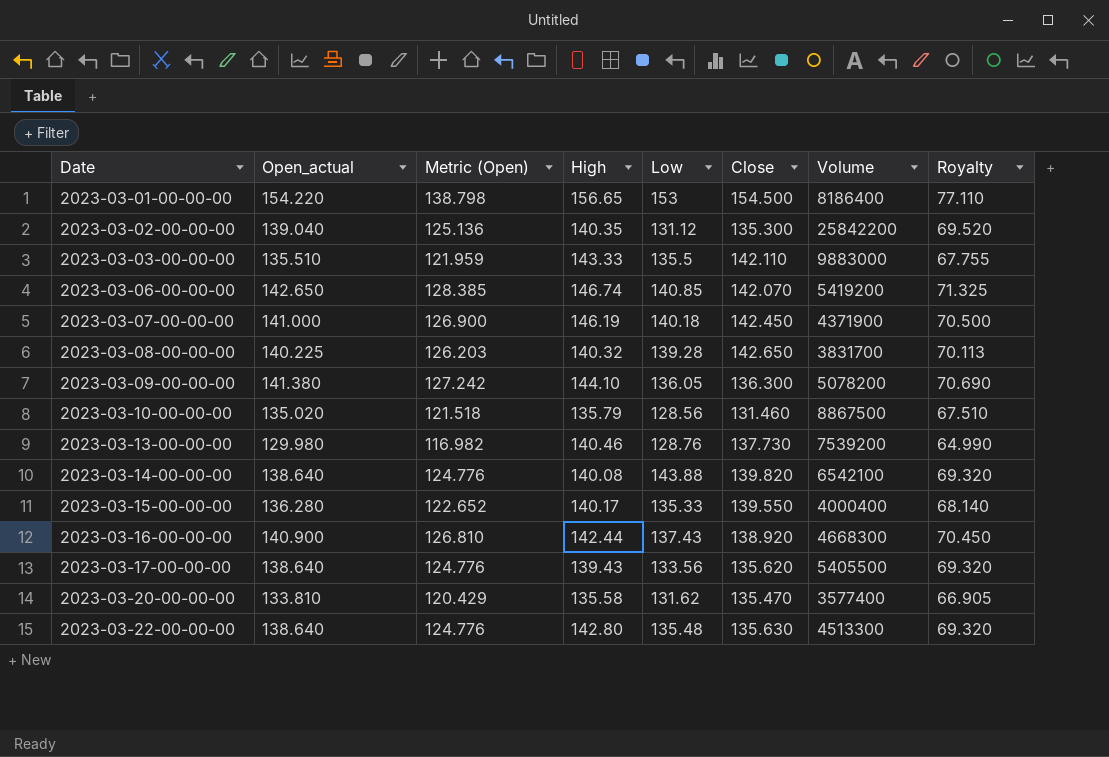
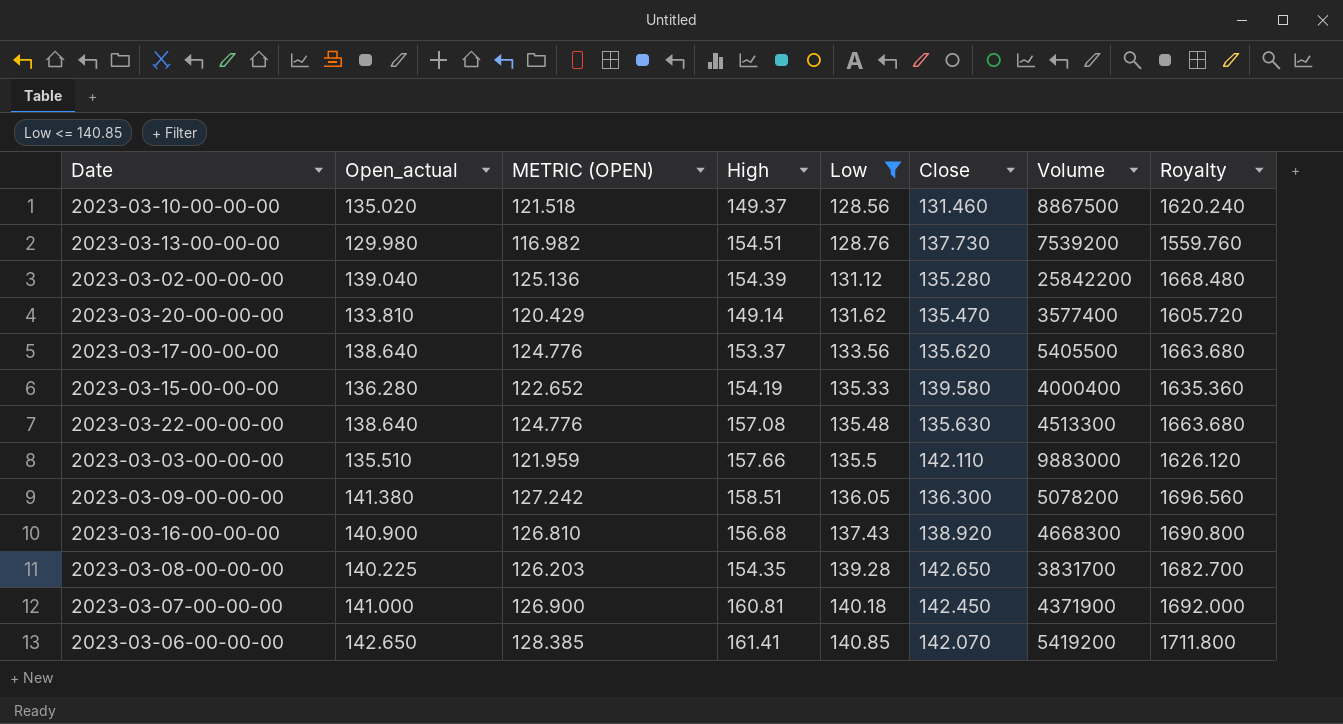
filter: none -> Low <= 140.85
row order: Date ascending -> Low ascending
column name: Metric (Open) -> METRIC (OPEN)
column Royalty | formula: [Open_actual] * 0.5 -> [Open_actual] * 12
2023-03-10-00-00-00 | High: 135.79 -> 149.37
2023-03-13-00-00-00 | High: 140.46 -> 154.51
2023-03-02-00-00-00 | High: 140.35 -> 154.39
2023-03-02-00-00-00 | Close: 135.300 -> 135.280
2023-03-20-00-00-00 | High: 135.58 -> 149.14
2023-03-17-00-00-00 | High: 139.43 -> 153.37
2023-03-15-00-00-00 | High: 140.17 -> 154.19
2023-03-15-00-00-00 | Close: 139.550 -> 139.580
2023-03-22-00-00-00 | High: 142.80 -> 157.08
2023-03-03-00-00-00 | High: 143.33 -> 157.66
2023-03-09-00-00-00 | High: 144.10 -> 158.51
2023-03-16-00-00-00 | High: 142.44 -> 156.68
2023-03-08-00-00-00 | High: 140.32 -> 154.35
2023-03-07-00-00-00 | High: 146.19 -> 160.81
2023-03-06-00-00-00 | High: 146.74 -> 161.41

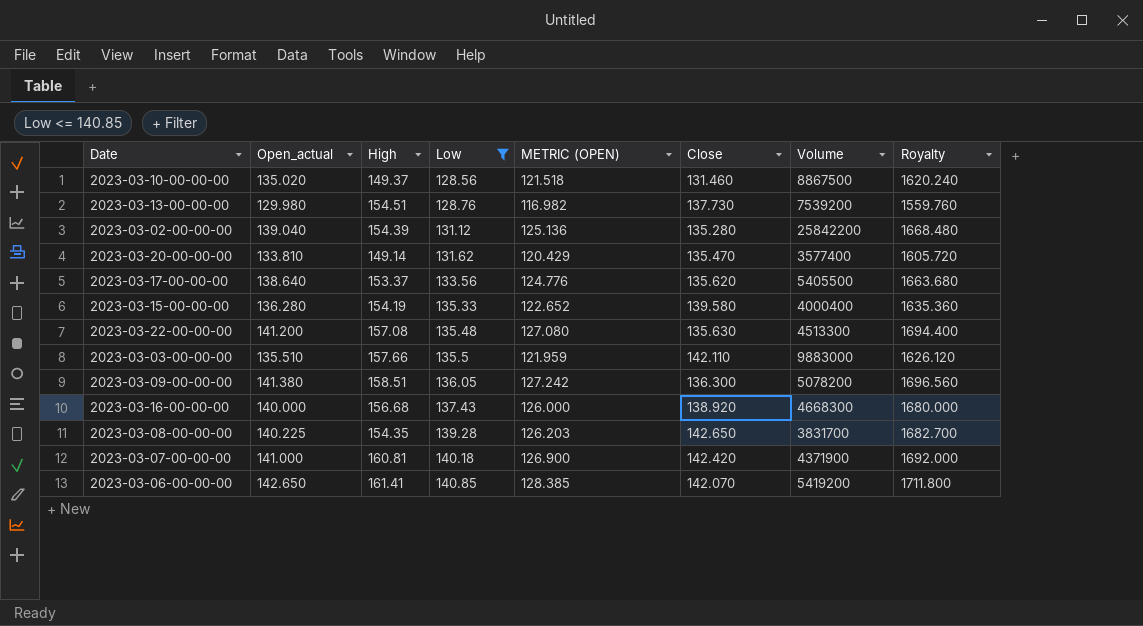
column METRIC (OPEN) | position: 3 -> 5
2023-03-22-00-00-00 | Open_actual: 138.640 -> 141.200
2023-03-22-00-00-00 | METRIC (OPEN): 124.776 -> 127.080
2023-03-22-00-00-00 | Royalty: 1663.680 -> 1694.400
2023-03-16-00-00-00 | Open_actual: 140.900 -> 140.000
2023-03-16-00-00-00 | METRIC (OPEN): 126.810 -> 126.000
2023-03-16-00-00-00 | Royalty: 1690.800 -> 1680.000
2023-03-07-00-00-00 | Close: 142.450 -> 142.420

